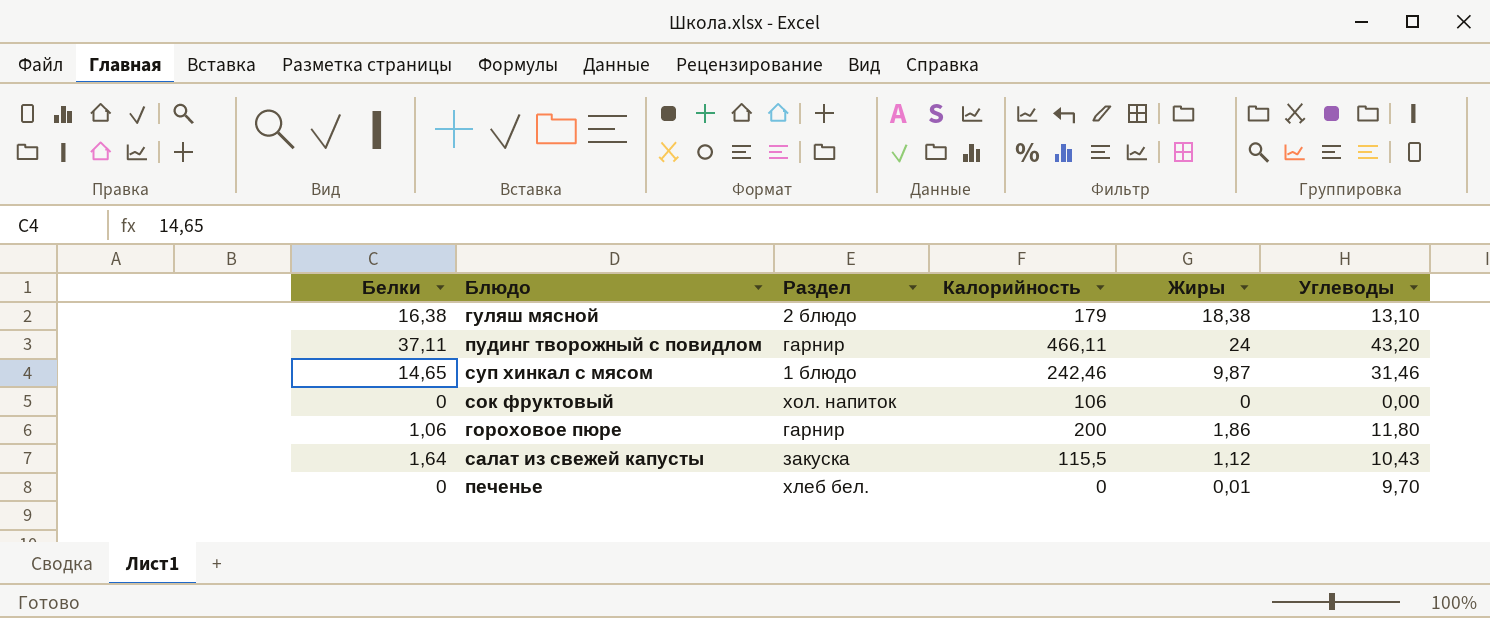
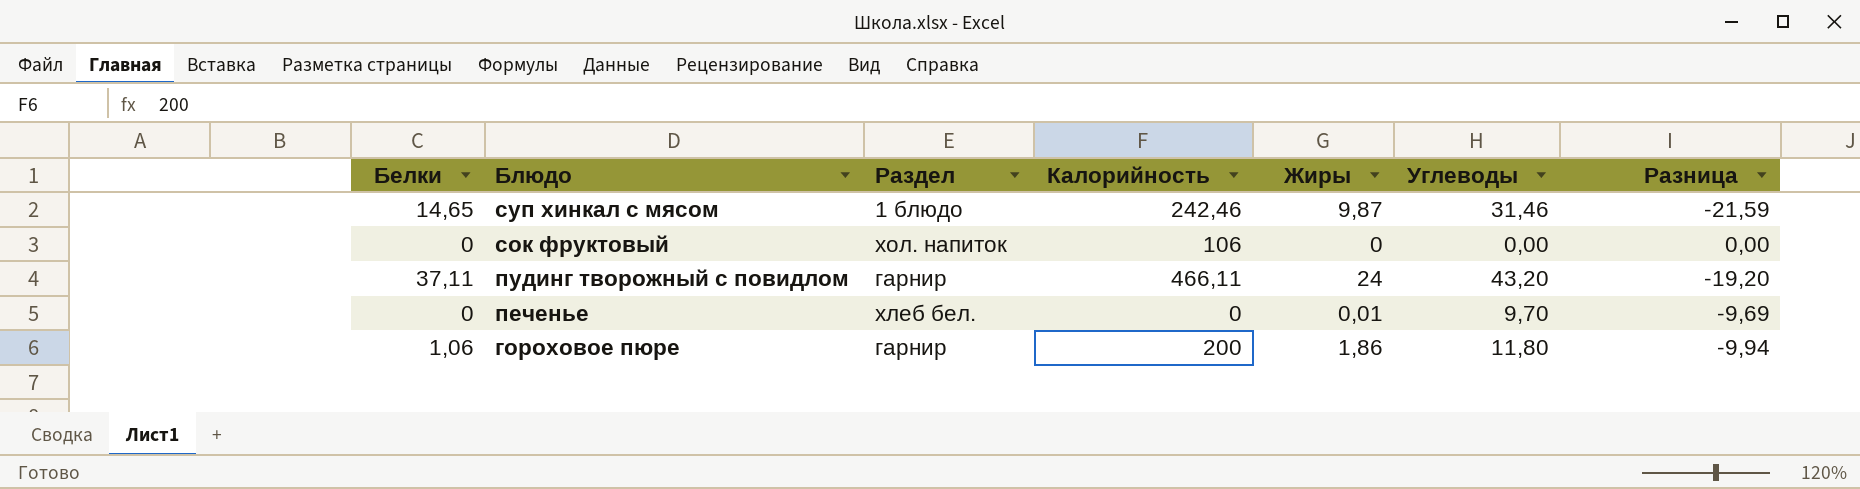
row order: none -> Блюдо descending
column Разница | formula: none -> [Жиры] - [Углеводы]
row гуляш мясной: 16,38 | 2 блюдо | 179 | 18,38 | 13,10 -> none
row салат из свежей капусты: 1,64 | закуска | 115,5 | 1,12 | 10,43 -> none

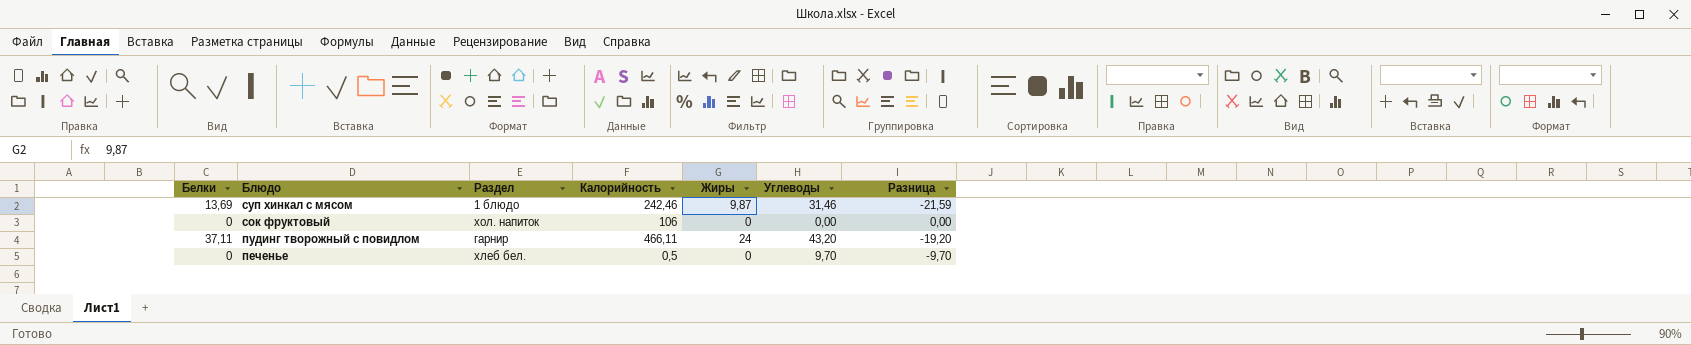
row гороховое пюре: 1,06 | гарнир | 200 | 1,86 | 11,80 | -9,94 -> none
суп хинкал с мясом | Белки: 14,65 -> 13,69
печенье | Калорийность: 0 -> 0,5
печенье | Жиры: 0,01 -> 0
печенье | Разница: -9,69 -> -9,70

